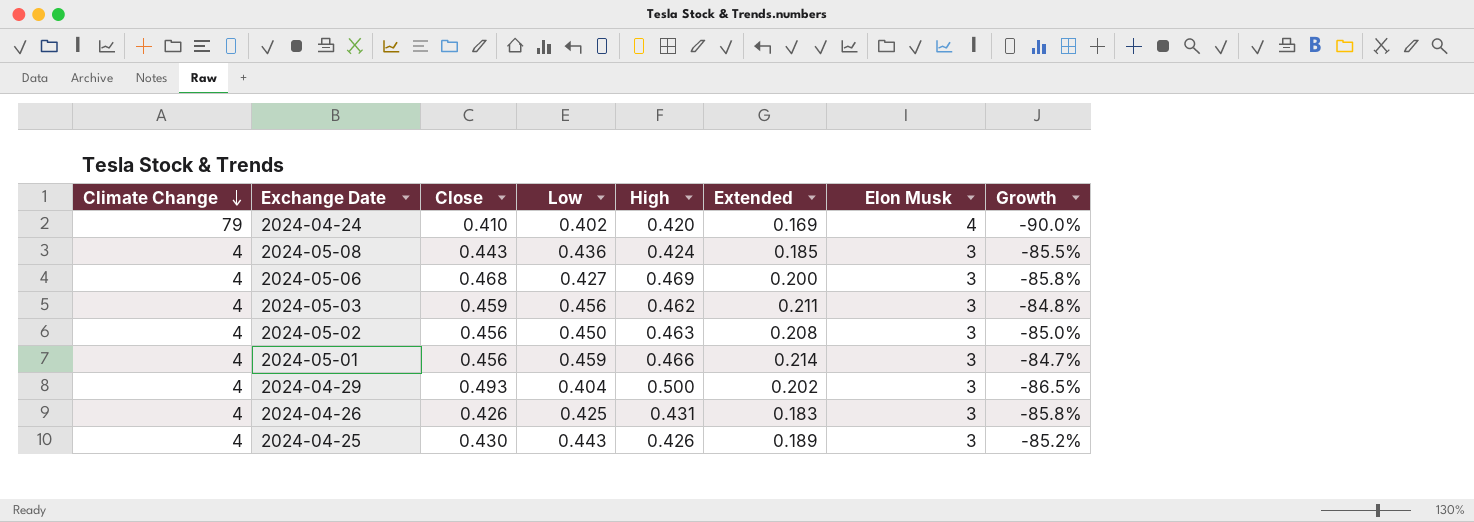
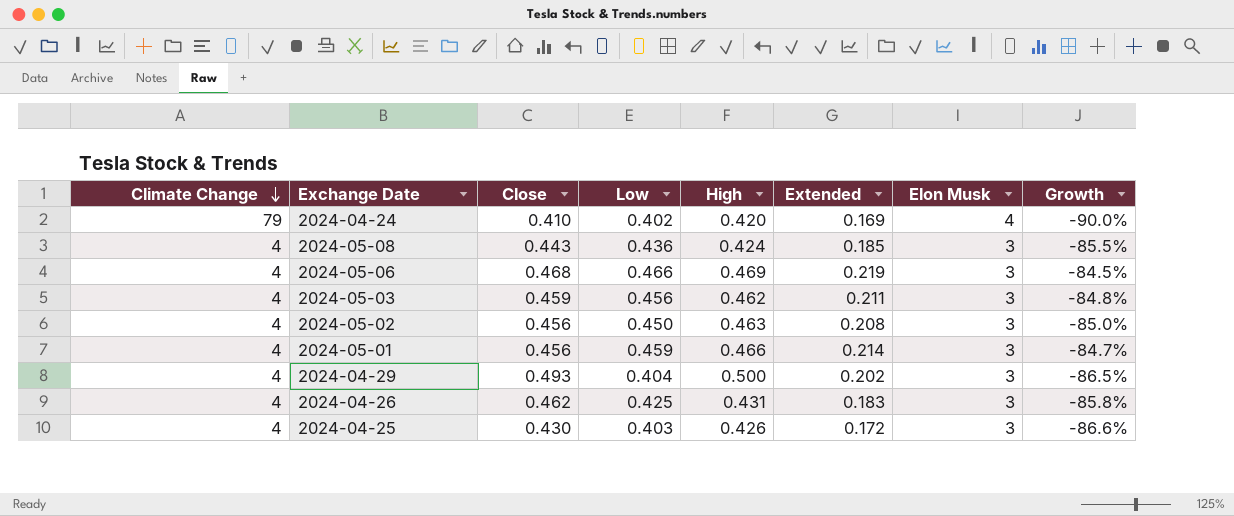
2024-05-06 | Low: 0.427 -> 0.466
2024-05-06 | Extended: 0.200 -> 0.219
2024-05-06 | Growth: -85.8% -> -84.5%
2024-04-26 | Close: 0.426 -> 0.462
2024-04-25 | Low: 0.443 -> 0.403
2024-04-25 | Extended: 0.189 -> 0.172
2024-04-25 | Growth: -85.2% -> -86.6%

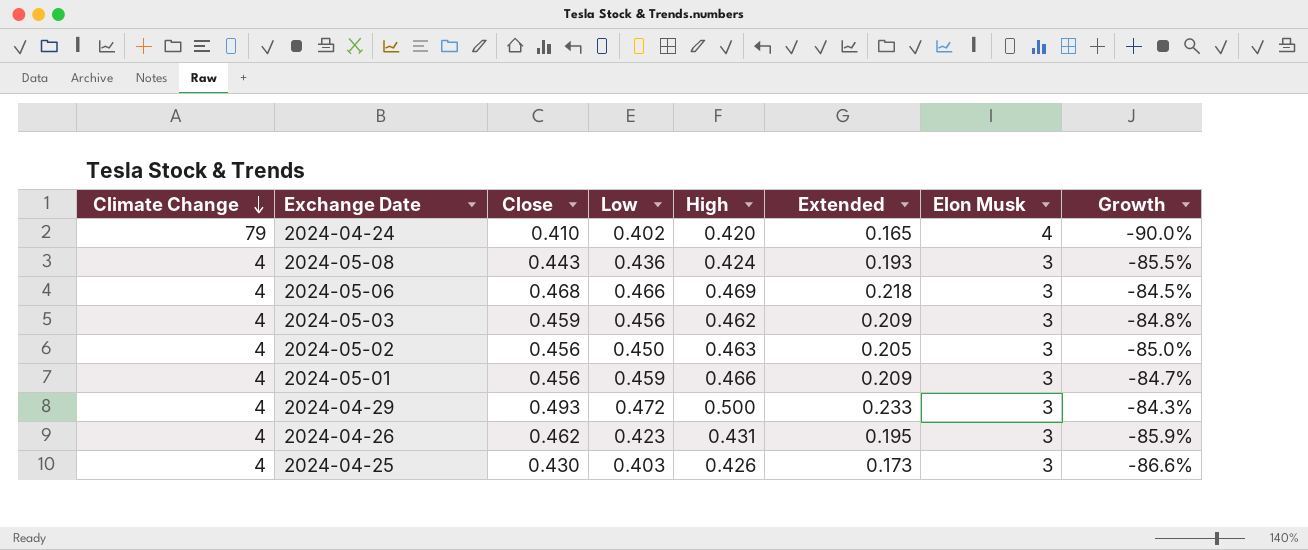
column Extended | formula: [Low] * [High] -> [Close] * [Low]
2024-04-29 | Low: 0.404 -> 0.472
2024-04-29 | Growth: -86.5% -> -84.3%
2024-04-26 | Low: 0.425 -> 0.423
2024-04-26 | Growth: -85.8% -> -85.9%

